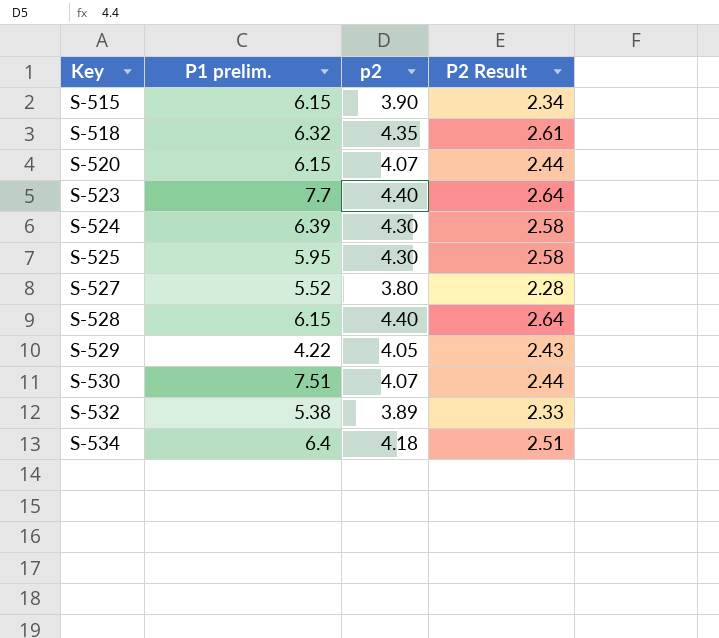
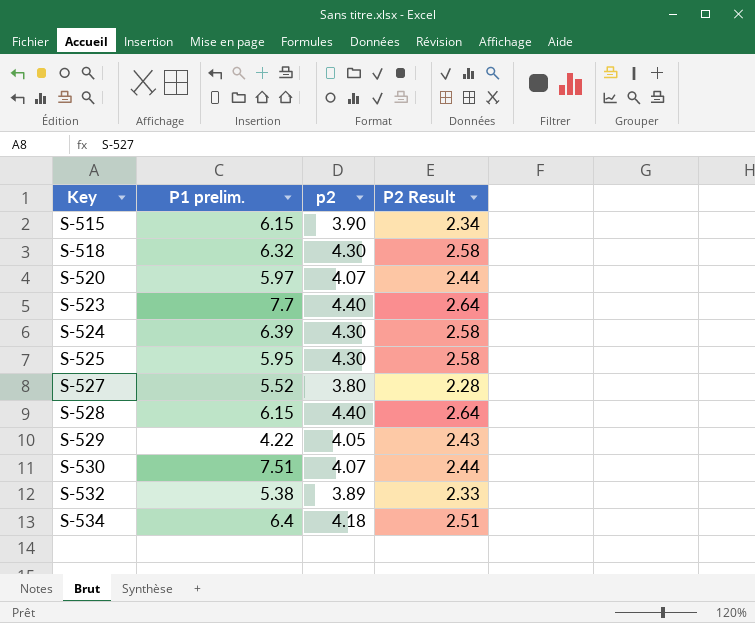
S-518 | p2: 4.35 -> 4.30
S-518 | P2 Result: 2.61 -> 2.58
S-520 | P1 prelim.: 6.15 -> 5.97

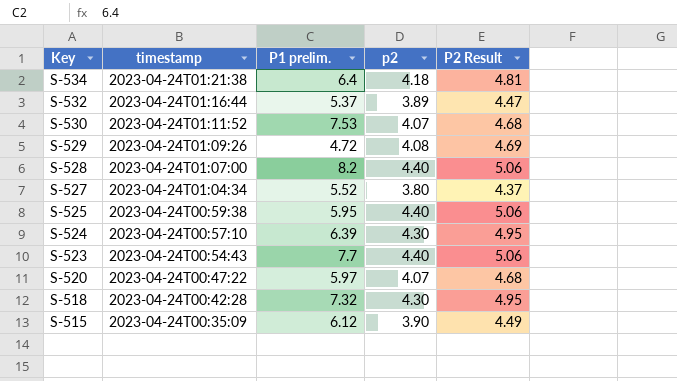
row order: Key ascending -> Key descending
column timestamp | position: none -> 2
column P2 Result | formula: [p2] * 0.6 -> [p2] * 1.15
S-532 | P1 prelim.: 5.38 -> 5.37
S-530 | P1 prelim.: 7.51 -> 7.53
S-529 | P1 prelim.: 4.22 -> 4.72
S-529 | p2: 4.05 -> 4.08
S-528 | P1 prelim.: 6.15 -> 8.2
S-525 | p2: 4.30 -> 4.40
S-518 | P1 prelim.: 6.32 -> 7.32
S-515 | P1 prelim.: 6.15 -> 6.12

